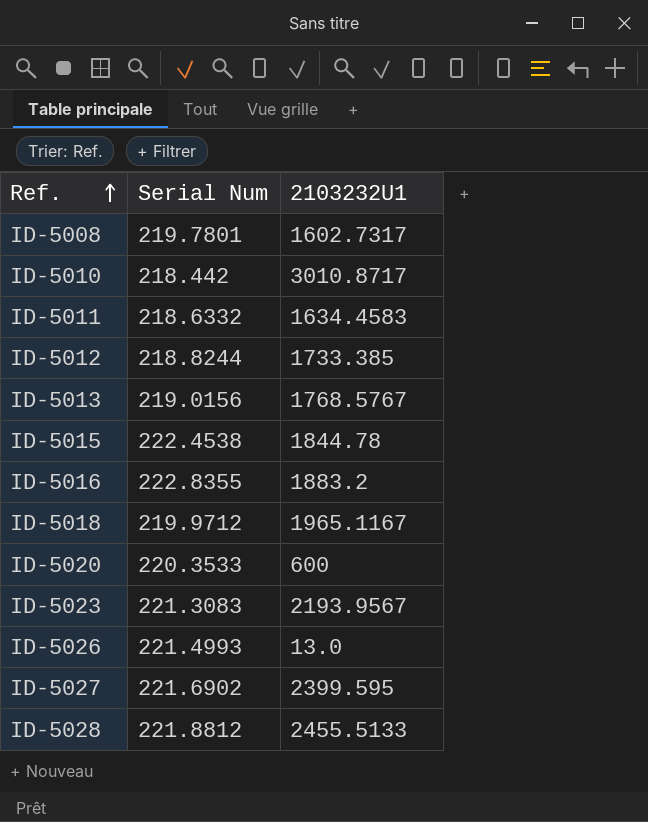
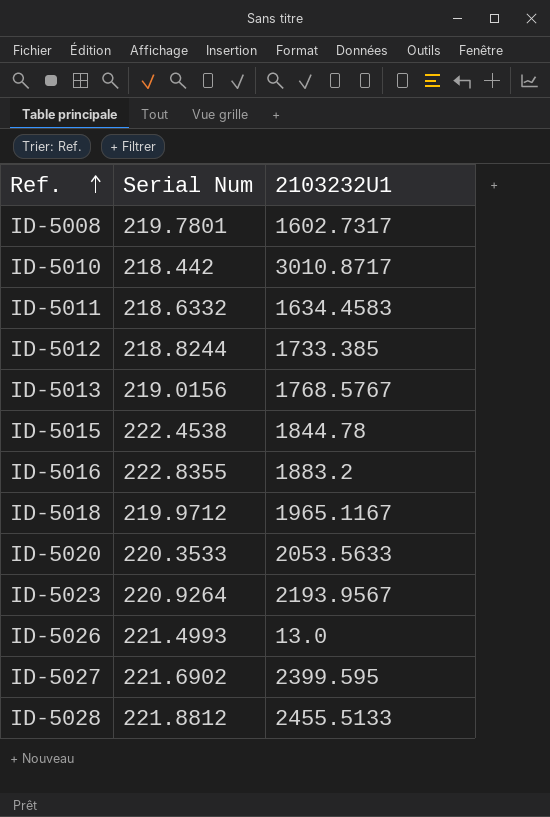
ID-5020 | 2103232U1: 600 -> 2053.5633
ID-5023 | Serial Num: 221.3083 -> 220.9264

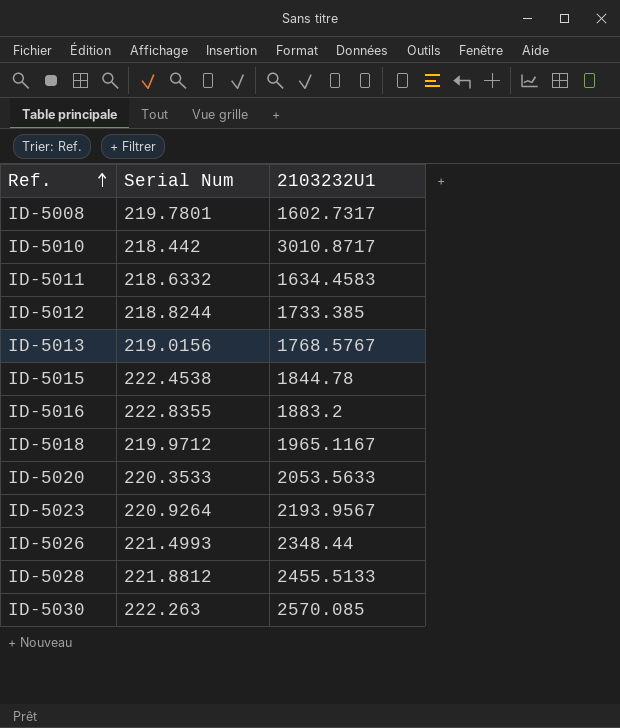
row ID-5027: 221.6902 | 2399.595 -> none
ID-5026 | 2103232U1: 13.0 -> 2348.44
row ID-5030: none -> 222.263 | 2570.085

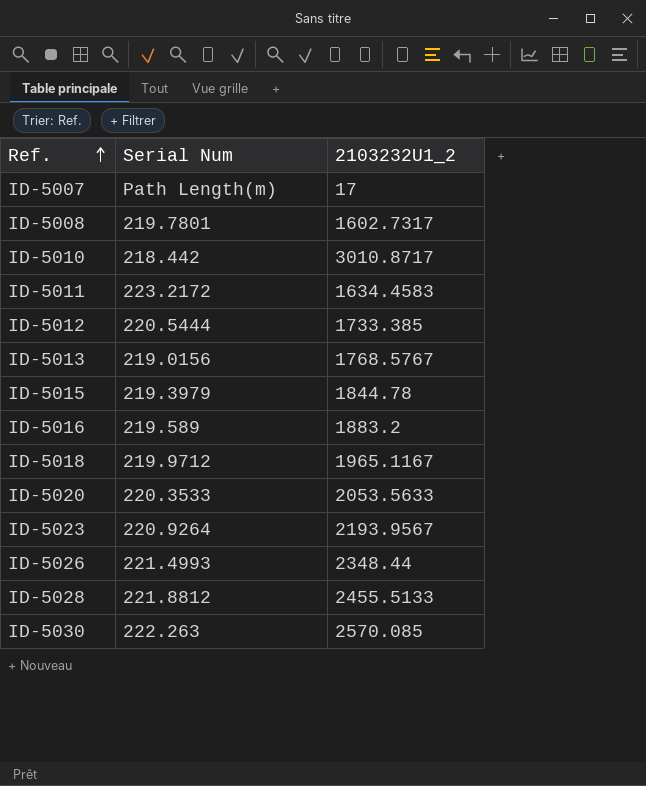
column name: 2103232U1 -> 2103232U1_2
row ID-5007: none -> Path Length(m) | 17
ID-5011 | Serial Num: 218.6332 -> 223.2172
ID-5012 | Serial Num: 218.8244 -> 220.5444
ID-5015 | Serial Num: 222.4538 -> 219.3979
ID-5016 | Serial Num: 222.8355 -> 219.589

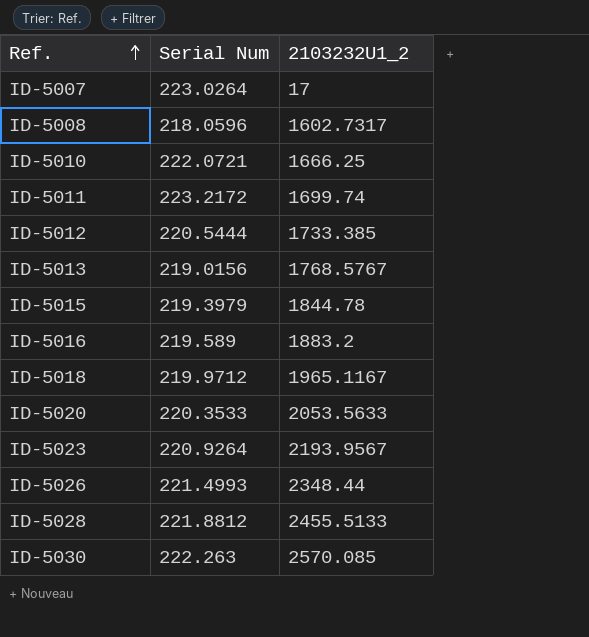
ID-5007 | Serial Num: Path Length(m) -> 223.0264
ID-5008 | Serial Num: 219.7801 -> 218.0596
ID-5010 | Serial Num: 218.442 -> 222.0721
ID-5010 | 2103232U1_2: 3010.8717 -> 1666.25
ID-5011 | 2103232U1_2: 1634.4583 -> 1699.74

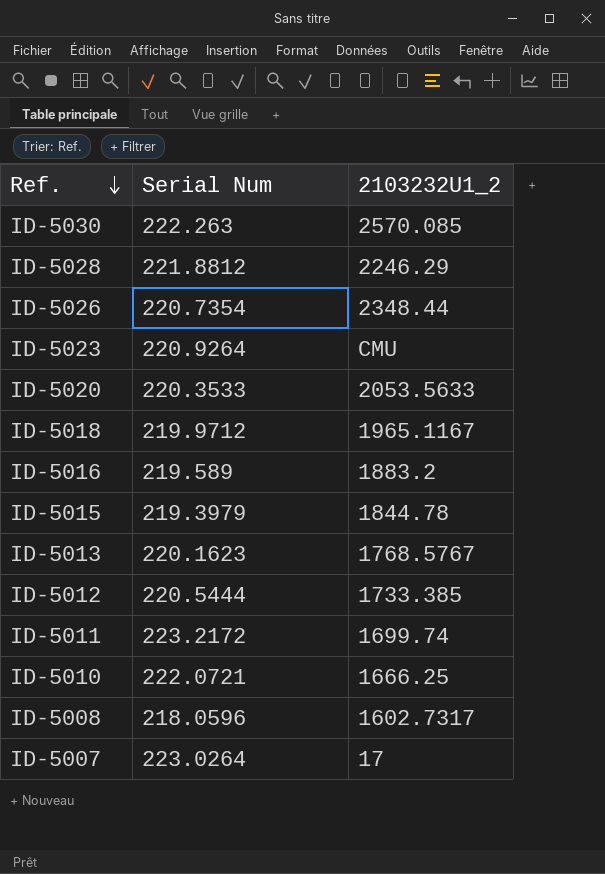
row order: Ref. ascending -> Ref. descending
ID-5028 | 2103232U1_2: 2455.5133 -> 2246.29
ID-5026 | Serial Num: 221.4993 -> 220.7354
ID-5023 | 2103232U1_2: 2193.9567 -> CMU
ID-5013 | Serial Num: 219.0156 -> 220.1623

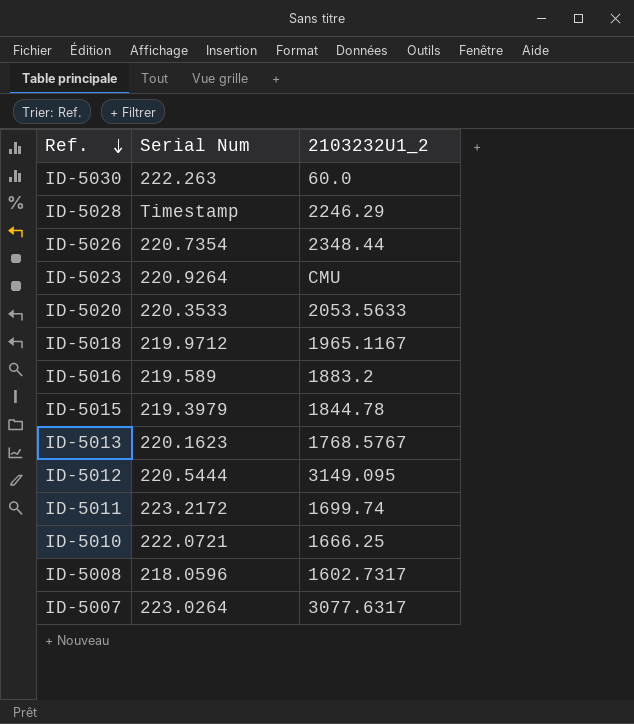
ID-5030 | 2103232U1_2: 2570.085 -> 60.0
ID-5028 | Serial Num: 221.8812 -> Timestamp
ID-5012 | 2103232U1_2: 1733.385 -> 3149.095
ID-5007 | 2103232U1_2: 17 -> 3077.6317

